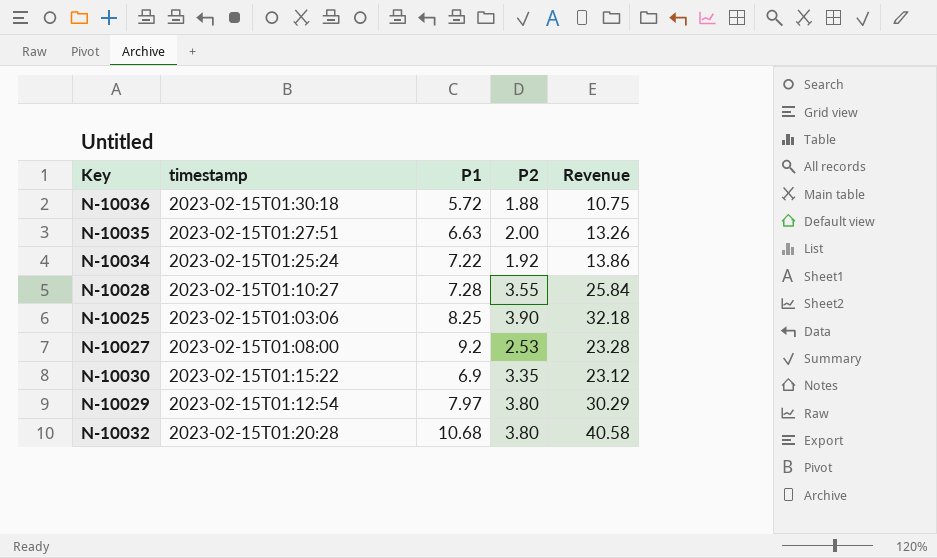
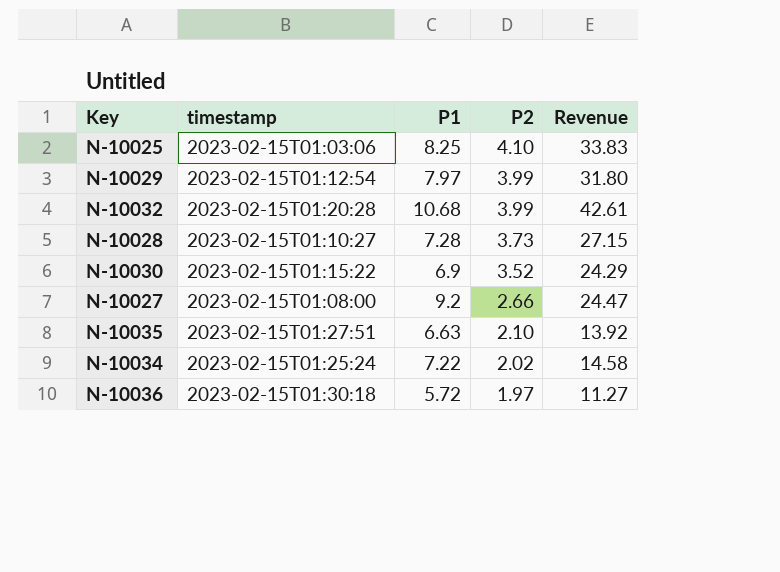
row order: none -> P2 descending
N-10025 | P2: 3.90 -> 4.10
N-10025 | Revenue: 32.18 -> 33.83
N-10029 | P2: 3.80 -> 3.99
N-10029 | Revenue: 30.29 -> 31.80
N-10032 | P2: 3.80 -> 3.99
N-10032 | Revenue: 40.58 -> 42.61
N-10028 | P2: 3.55 -> 3.73
N-10028 | Revenue: 25.84 -> 27.15
N-10030 | P2: 3.35 -> 3.52
N-10030 | Revenue: 23.12 -> 24.29
N-10027 | P2: 2.53 -> 2.66
N-10027 | Revenue: 23.28 -> 24.47
N-10035 | P2: 2.00 -> 2.10
N-10035 | Revenue: 13.26 -> 13.92
N-10034 | P2: 1.92 -> 2.02
N-10034 | Revenue: 13.86 -> 14.58
N-10036 | P2: 1.88 -> 1.97
N-10036 | Revenue: 10.75 -> 11.27

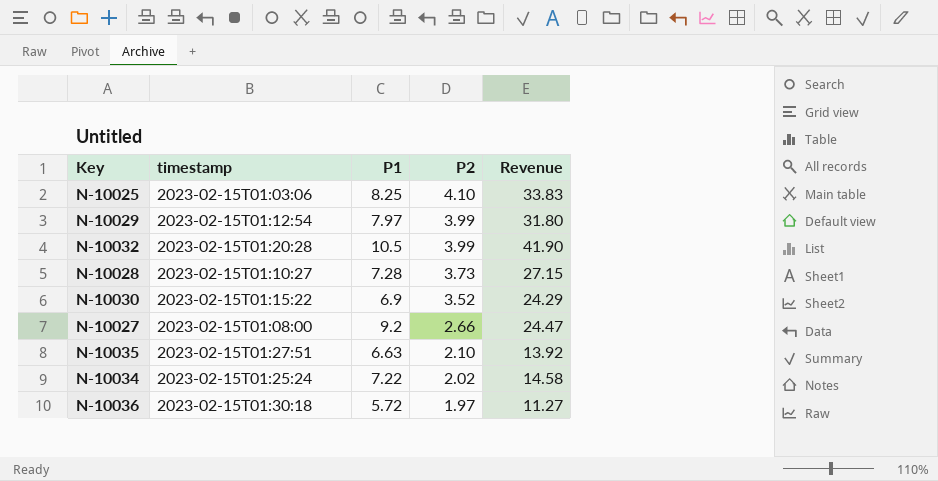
N-10032 | P1: 10.68 -> 10.5
N-10032 | Revenue: 42.61 -> 41.90

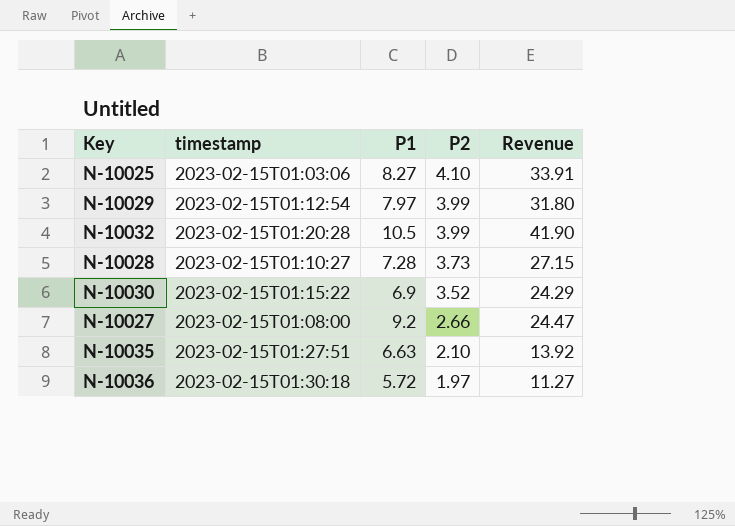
row N-10034: 2023-02-15T01:25:24 | 7.22 | 2.02 | 14.58 -> none
N-10025 | P1: 8.25 -> 8.27
N-10025 | Revenue: 33.83 -> 33.91

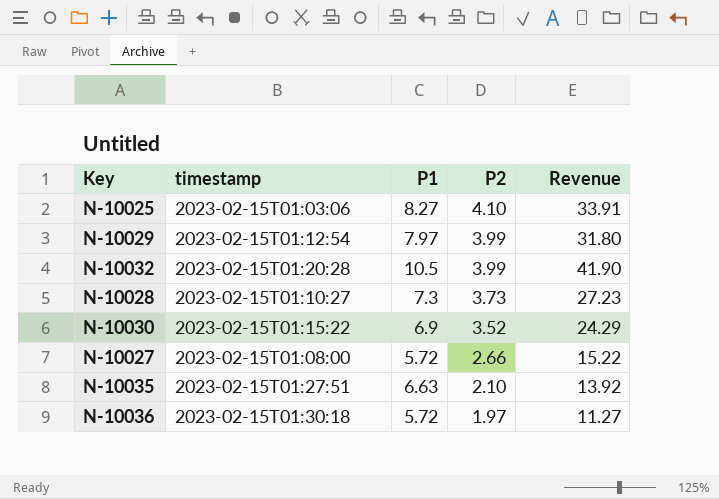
N-10028 | P1: 7.28 -> 7.3
N-10028 | Revenue: 27.15 -> 27.23
N-10027 | P1: 9.2 -> 5.72
N-10027 | Revenue: 24.47 -> 15.22

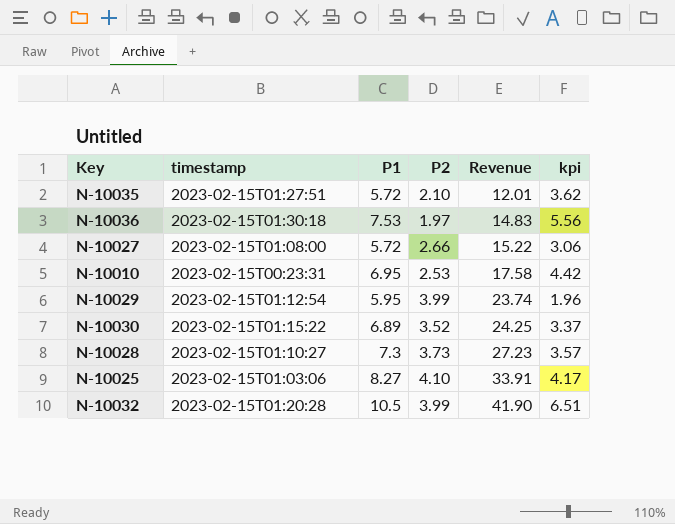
row order: P2 descending -> Revenue ascending
column kpi | formula: none -> [P1] - [P2]
N-10035 | P1: 6.63 -> 5.72
N-10035 | Revenue: 13.92 -> 12.01
N-10036 | P1: 5.72 -> 7.53
N-10036 | Revenue: 11.27 -> 14.83
row N-10010: none -> 2023-02-15T00:23:31 | 6.95 | 2.53 | 17.58 | 4.42
N-10029 | P1: 7.97 -> 5.95
N-10029 | Revenue: 31.80 -> 23.74
N-10030 | P1: 6.9 -> 6.89
N-10030 | Revenue: 24.29 -> 24.25

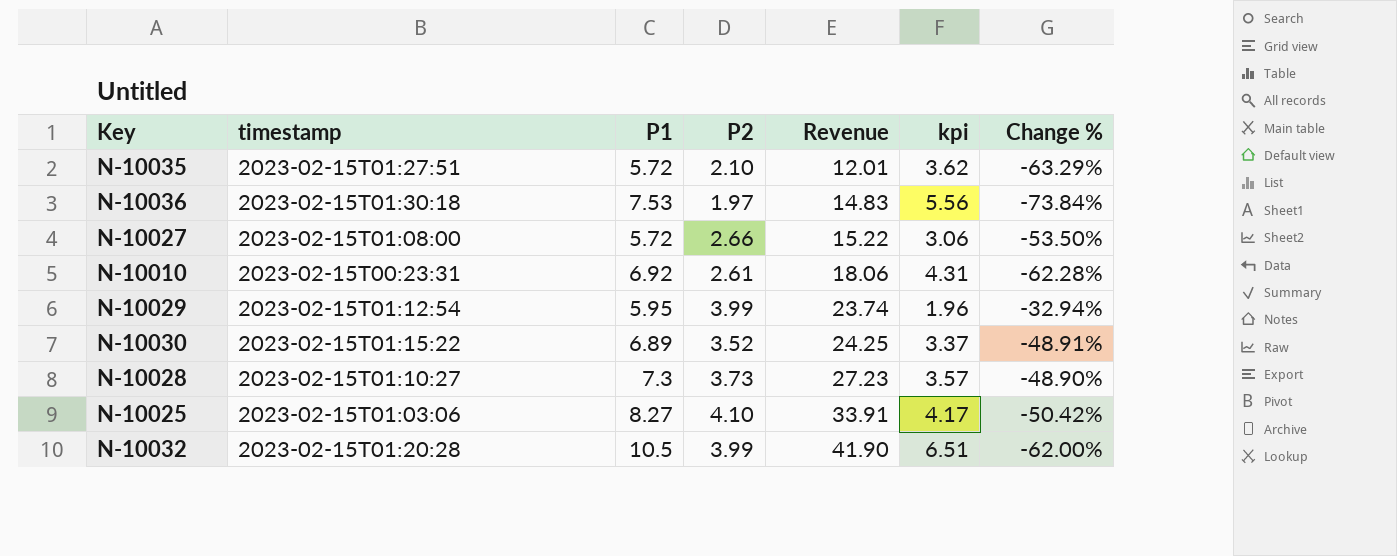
column Change % | formula: none -> ([P2] - [P1]) / [P1]
N-10010 | P1: 6.95 -> 6.92
N-10010 | P2: 2.53 -> 2.61
N-10010 | Revenue: 17.58 -> 18.06
N-10010 | kpi: 4.42 -> 4.31

